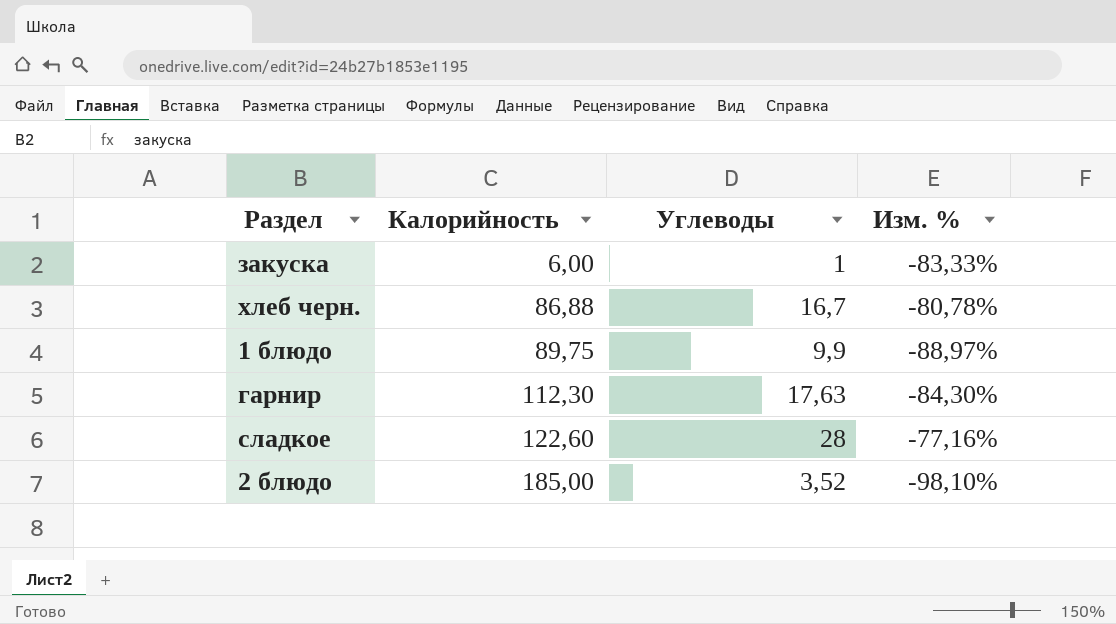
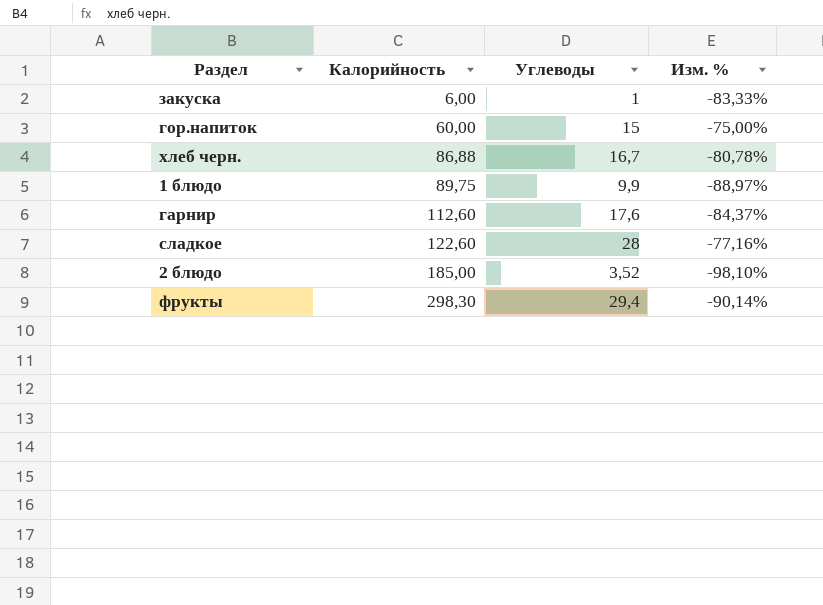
row гор.напиток: none -> 60,00 | 15 | -75,00%
гарнир | Калорийность: 112,30 -> 112,60
гарнир | Углеводы: 17,63 -> 17,6
гарнир | Изм. %: -84,30% -> -84,37%
row фрукты: none -> 298,30 | 29,4 | -90,14%

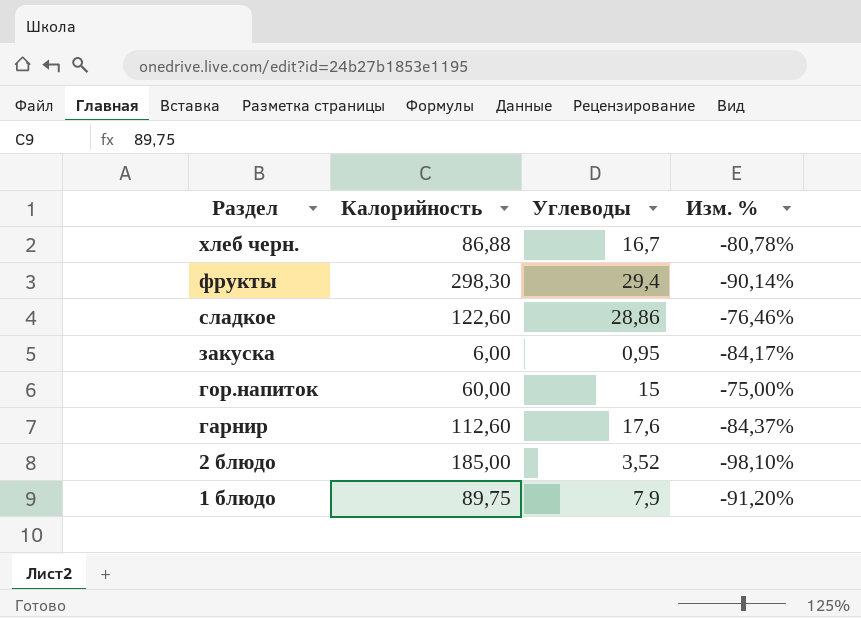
row order: Калорийность ascending -> Раздел descending
сладкое | Углеводы: 28 -> 28,86
сладкое | Изм. %: -77,16% -> -76,46%
закуска | Углеводы: 1 -> 0,95
закуска | Изм. %: -83,33% -> -84,17%
1 блюдо | Углеводы: 9,9 -> 7,9
1 блюдо | Изм. %: -88,97% -> -91,20%

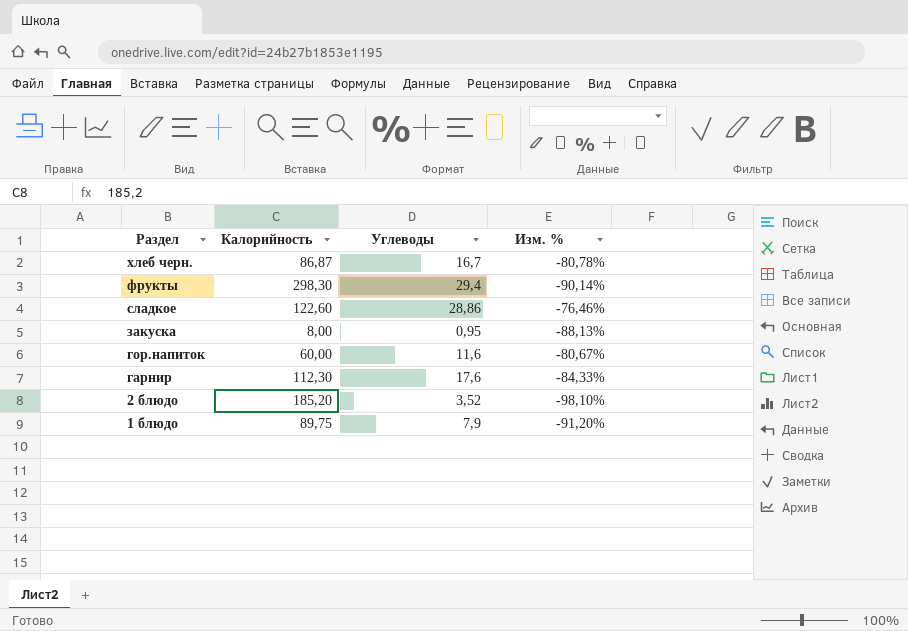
хлеб черн. | Калорийность: 86,88 -> 86,87
закуска | Калорийность: 6,00 -> 8,00
закуска | Изм. %: -84,17% -> -88,13%
гор.напиток | Углеводы: 15 -> 11,6
гор.напиток | Изм. %: -75,00% -> -80,67%
гарнир | Калорийность: 112,60 -> 112,30
гарнир | Изм. %: -84,37% -> -84,33%
2 блюдо | Калорийность: 185,00 -> 185,20

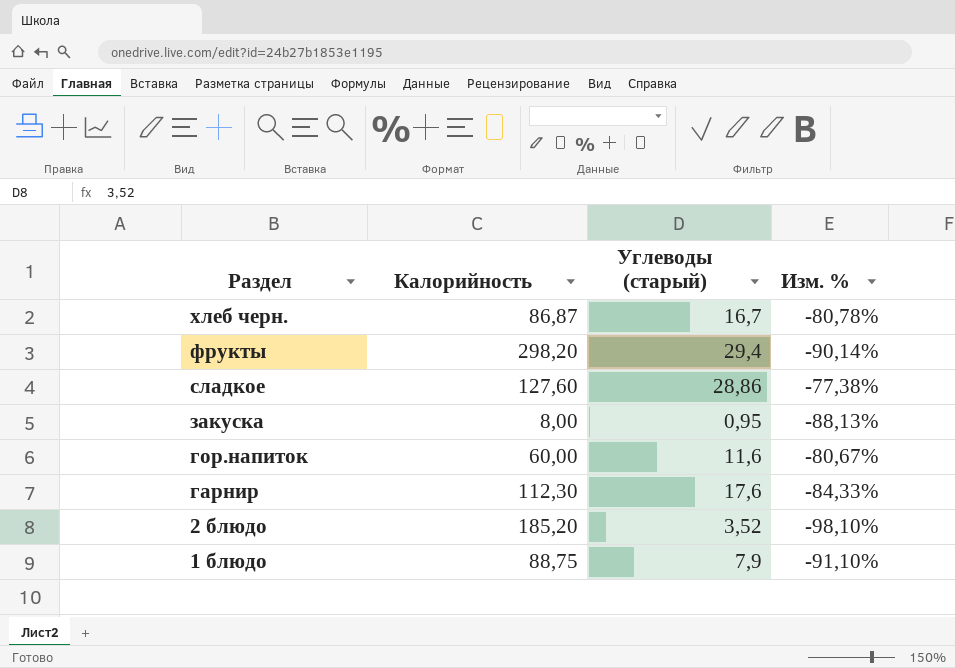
column name: Углеводы -> Углеводы (старый)
фрукты | Калорийность: 298,30 -> 298,20
сладкое | Калорийность: 122,60 -> 127,60
сладкое | Изм. %: -76,46% -> -77,38%
1 блюдо | Калорийность: 89,75 -> 88,75
1 блюдо | Изм. %: -91,20% -> -91,10%

